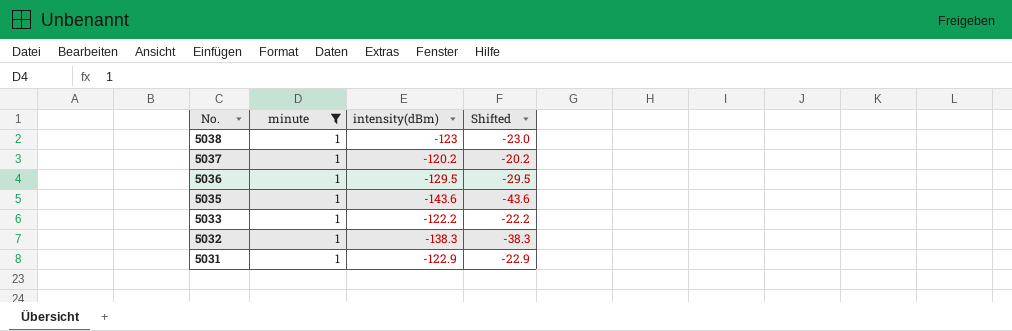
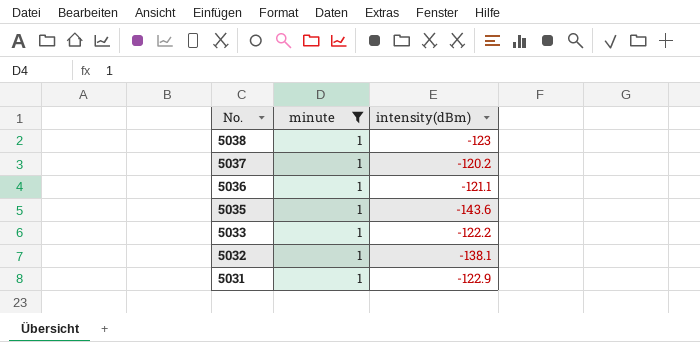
column Shifted | formula: [intensity(dBm)] + 100 -> none
5036 | intensity(dBm): -129.5 -> -121.1
5032 | intensity(dBm): -138.3 -> -138.1

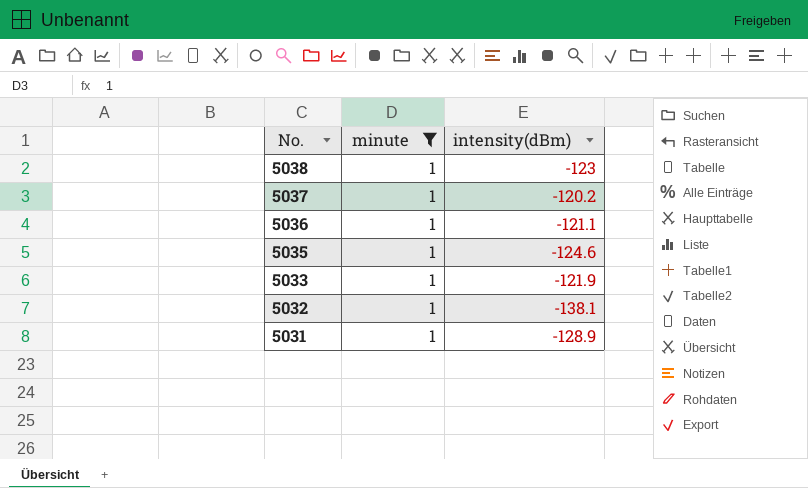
5035 | intensity(dBm): -143.6 -> -124.6
5033 | intensity(dBm): -122.2 -> -121.9
5031 | intensity(dBm): -122.9 -> -128.9

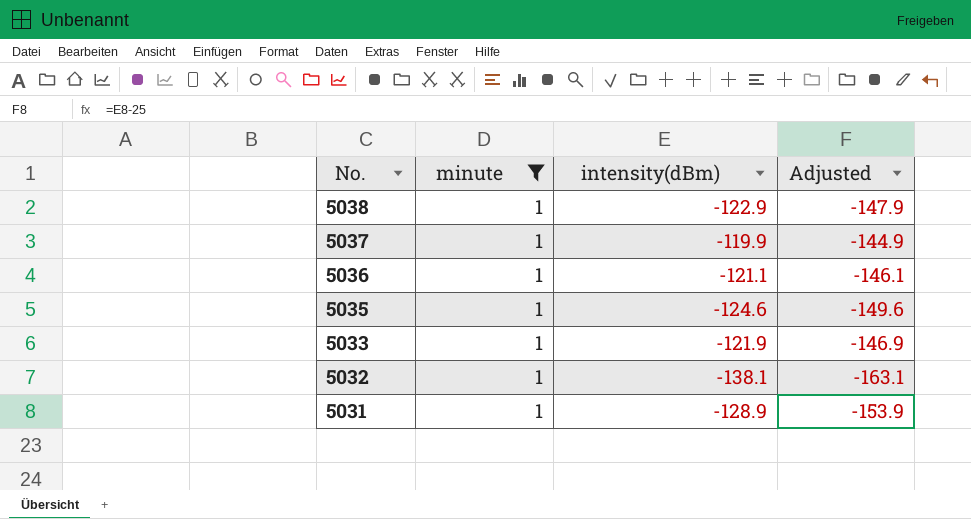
column Adjusted | formula: none -> [intensity(dBm)] - 25
5038 | intensity(dBm): -123 -> -122.9
5037 | intensity(dBm): -120.2 -> -119.9

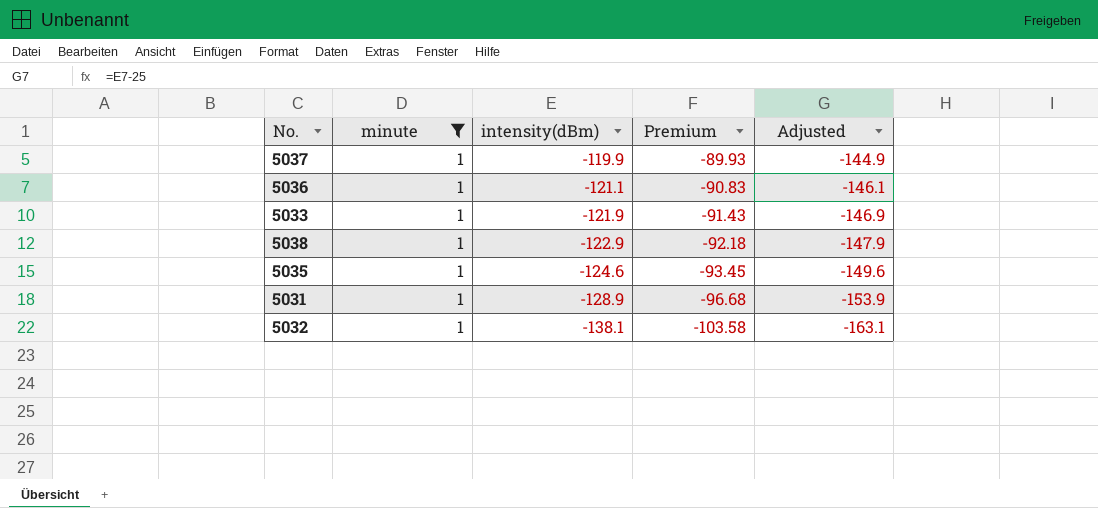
row order: No. descending -> intensity(dBm) descending
column Premium | formula: none -> [intensity(dBm)] * 0.75

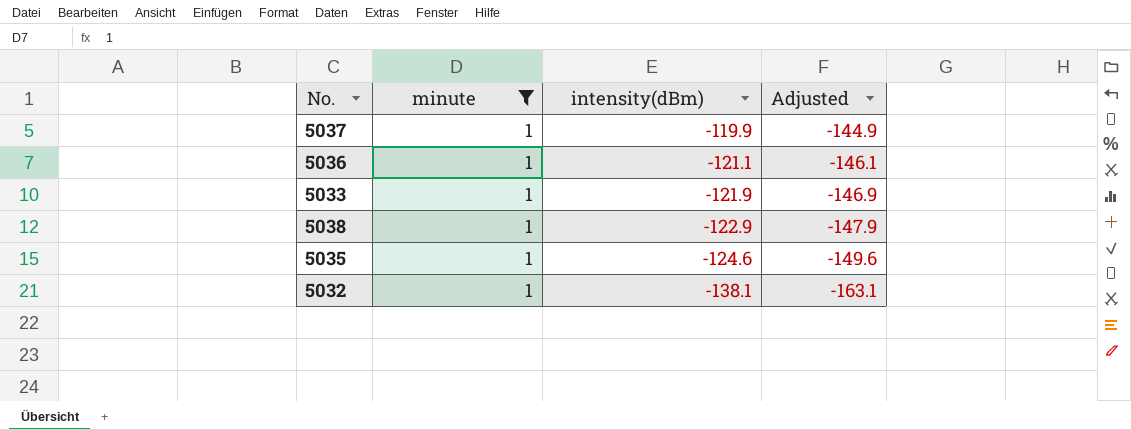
column Premium | formula: [intensity(dBm)] * 0.75 -> none
row 5031: 1 | -128.9 | -96.68 | -153.9 -> none

